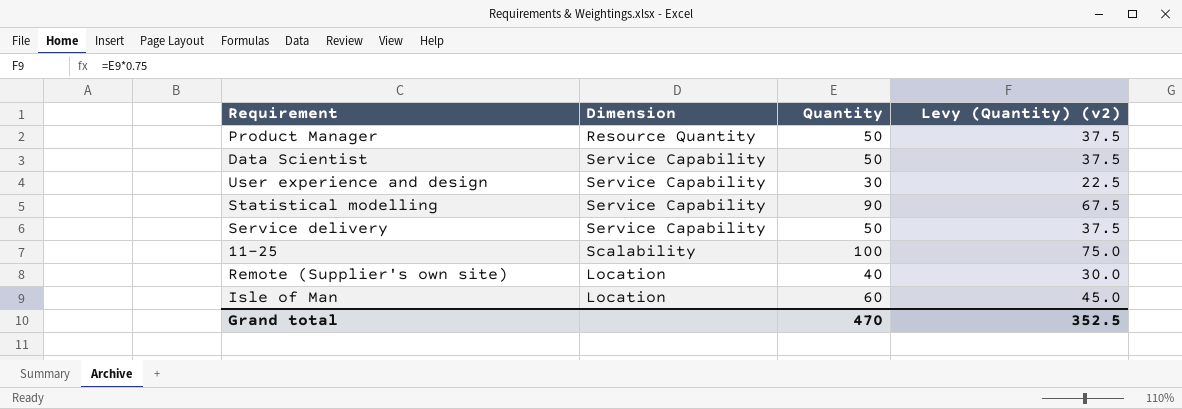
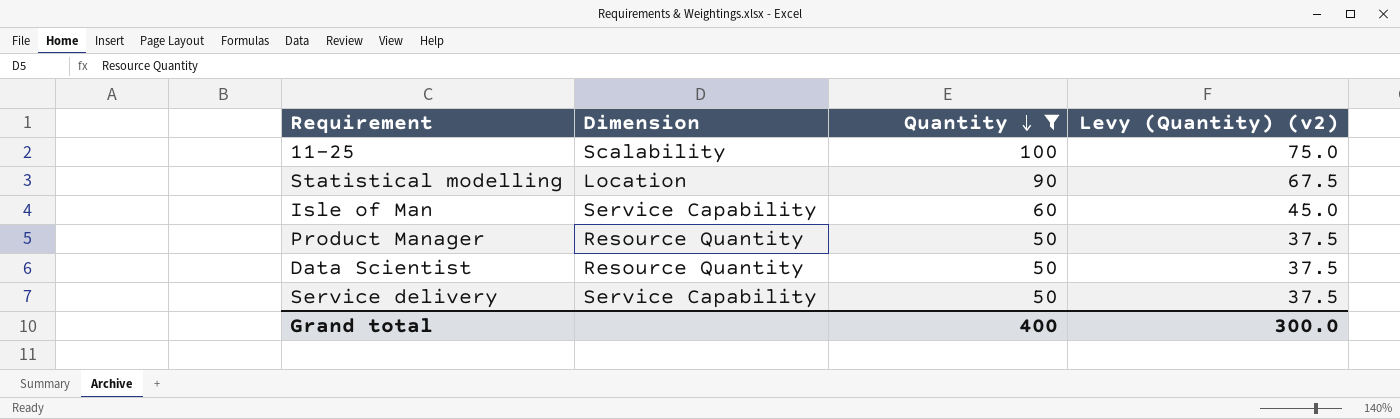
filter: none -> Quantity >= 50
row order: none -> Quantity descending
Statistical modelling | Dimension: Service Capability -> Location
Isle of Man | Dimension: Location -> Service Capability
Data Scientist | Dimension: Service Capability -> Resource Quantity
Grand total | Quantity: 470 -> 400
Grand total | Levy (Quantity) (v2): 352.5 -> 300.0

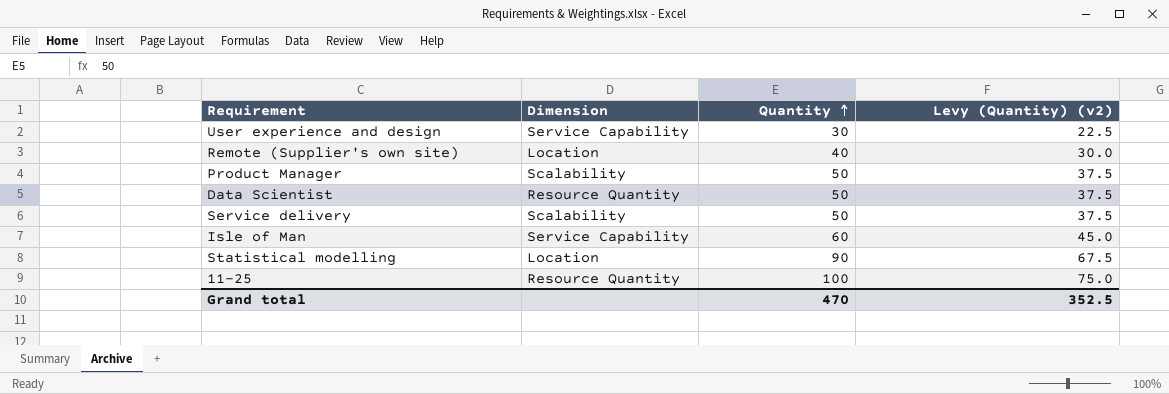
filter: Quantity >= 50 -> none
row order: Quantity descending -> Quantity ascending
Product Manager | Dimension: Resource Quantity -> Scalability
Service delivery | Dimension: Service Capability -> Scalability
11-25 | Dimension: Scalability -> Resource Quantity
Grand total | Quantity: 400 -> 470
Grand total | Levy (Quantity) (v2): 300.0 -> 352.5

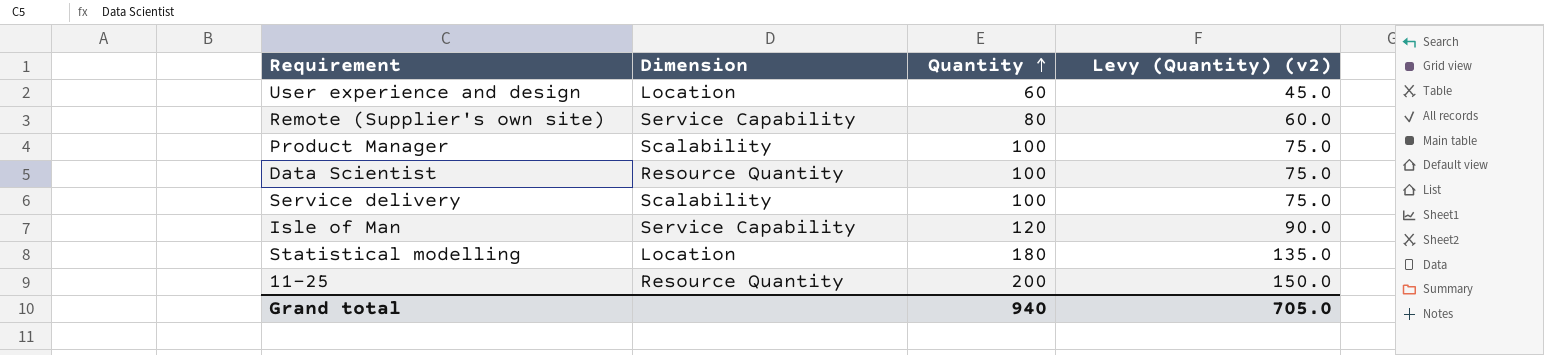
User experience and design | Dimension: Service Capability -> Location
User experience and design | Quantity: 30 -> 60
User experience and design | Levy (Quantity) (v2): 22.5 -> 45.0
Remote (Supplier's own site) | Dimension: Location -> Service Capability
Remote (Supplier's own site) | Quantity: 40 -> 80
Remote (Supplier's own site) | Levy (Quantity) (v2): 30.0 -> 60.0
Product Manager | Quantity: 50 -> 100
Product Manager | Levy (Quantity) (v2): 37.5 -> 75.0
Data Scientist | Quantity: 50 -> 100
Data Scientist | Levy (Quantity) (v2): 37.5 -> 75.0
Service delivery | Quantity: 50 -> 100
Service delivery | Levy (Quantity) (v2): 37.5 -> 75.0
Isle of Man | Quantity: 60 -> 120
Isle of Man | Levy (Quantity) (v2): 45.0 -> 90.0
Statistical modelling | Quantity: 90 -> 180
Statistical modelling | Levy (Quantity) (v2): 67.5 -> 135.0
11-25 | Quantity: 100 -> 200
11-25 | Levy (Quantity) (v2): 75.0 -> 150.0
Grand total | Quantity: 470 -> 940
Grand total | Levy (Quantity) (v2): 352.5 -> 705.0

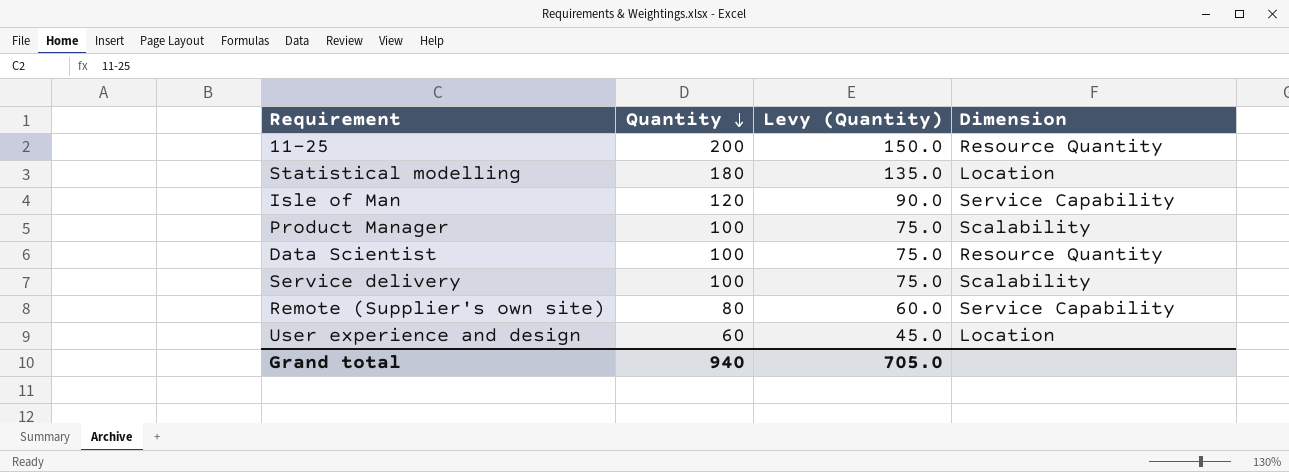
row order: Quantity ascending -> Quantity descending
column name: Levy (Quantity) (v2) -> Levy (Quantity)
column Dimension | position: 2 -> 4

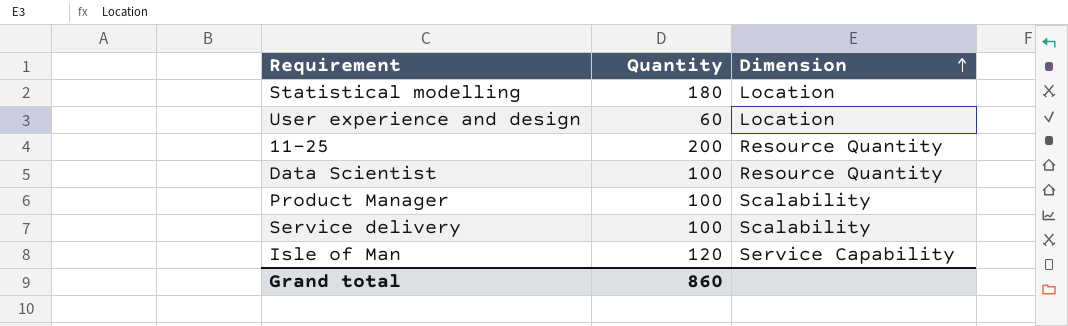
row order: Quantity descending -> Dimension ascending
column Levy (Quantity) | formula: [Quantity] * 0.75 -> none
row Remote (Supplier's own site): 80 | 60.0 | Service Capability -> none
Grand total | Quantity: 940 -> 860

